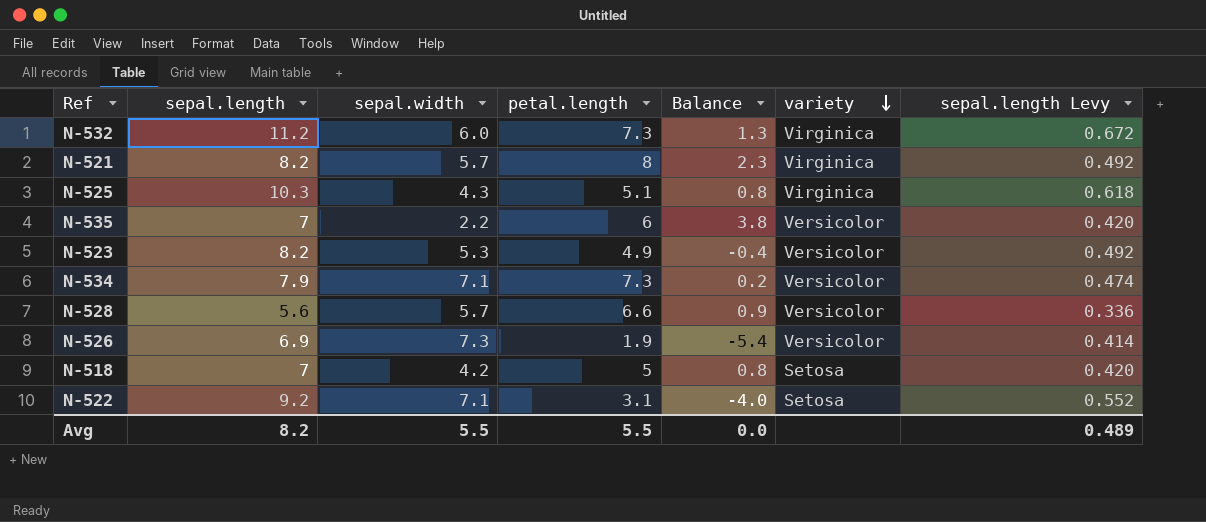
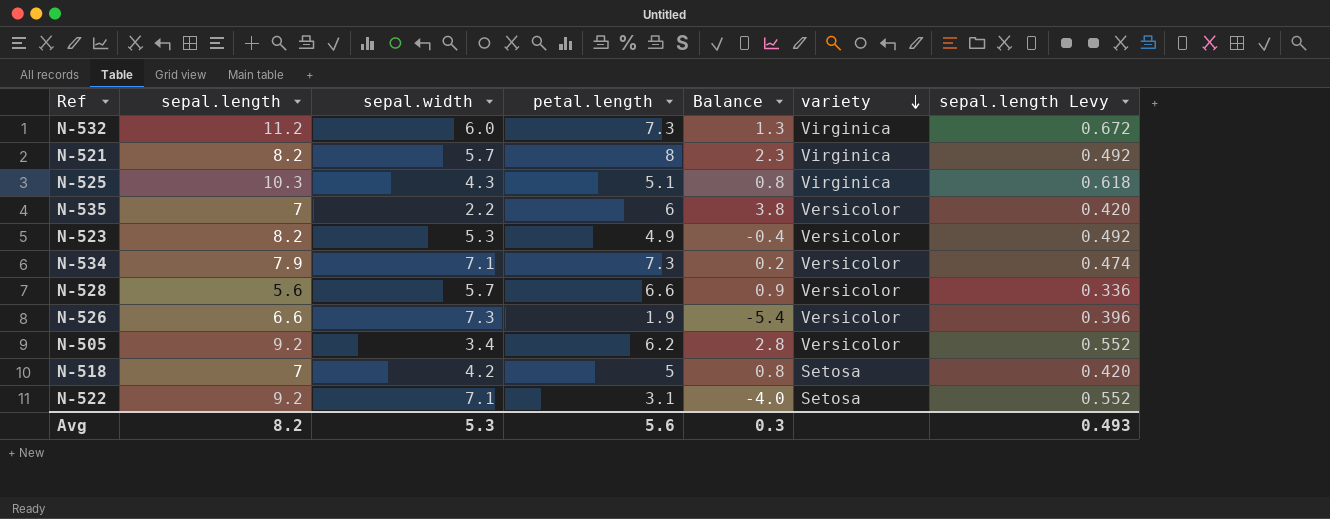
N-526 | sepal.length: 6.9 -> 6.6
N-526 | sepal.length Levy: 0.414 -> 0.396
row N-505: none -> 9.2 | 3.4 | 6.2 | 2.8 | Versicolor | 0.552
Avg | sepal.width: 5.5 -> 5.3
Avg | petal.length: 5.5 -> 5.6
Avg | Balance: 0.0 -> 0.3
Avg | sepal.length Levy: 0.489 -> 0.493

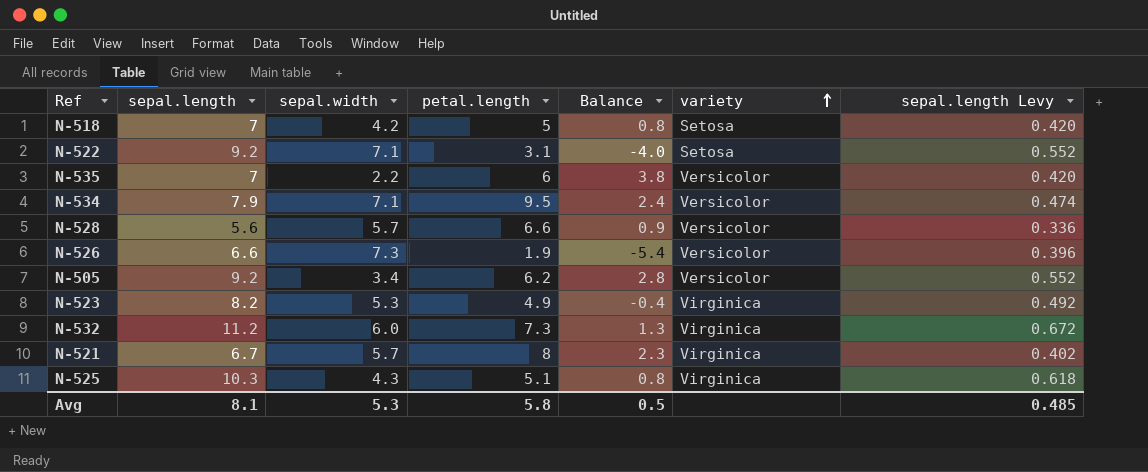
row order: variety descending -> variety ascending
N-534 | petal.length: 7.3 -> 9.5
N-534 | Balance: 0.2 -> 2.4
N-523 | variety: Versicolor -> Virginica
N-521 | sepal.length: 8.2 -> 6.7
N-521 | sepal.length Levy: 0.492 -> 0.402
Avg | sepal.length: 8.2 -> 8.1
Avg | petal.length: 5.6 -> 5.8
Avg | Balance: 0.3 -> 0.5
Avg | sepal.length Levy: 0.493 -> 0.485

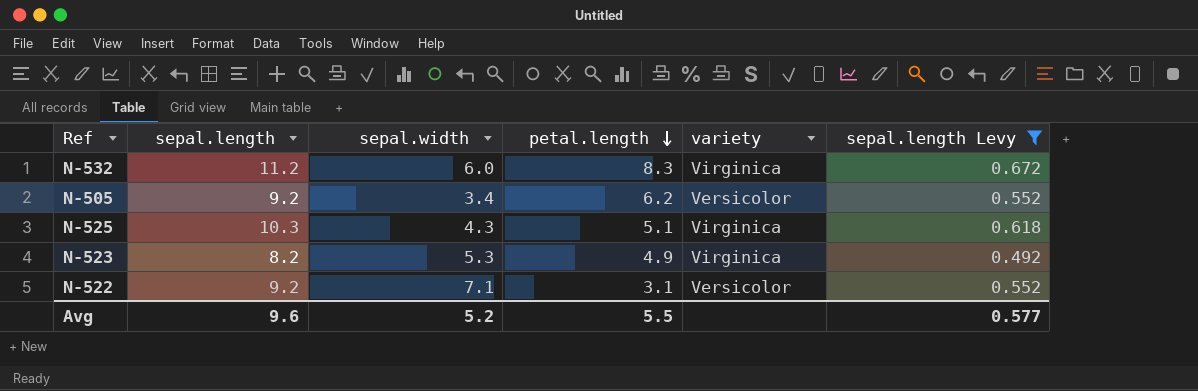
filter: none -> sepal.length Levy >= 0.492
row order: variety ascending -> petal.length descending
column Balance | formula: [petal.length] - [sepal.width] -> none
N-532 | petal.length: 7.3 -> 8.3
N-522 | variety: Setosa -> Versicolor
Avg | sepal.length: 8.1 -> 9.6
Avg | sepal.width: 5.3 -> 5.2
Avg | petal.length: 5.8 -> 5.5
Avg | sepal.length Levy: 0.485 -> 0.577

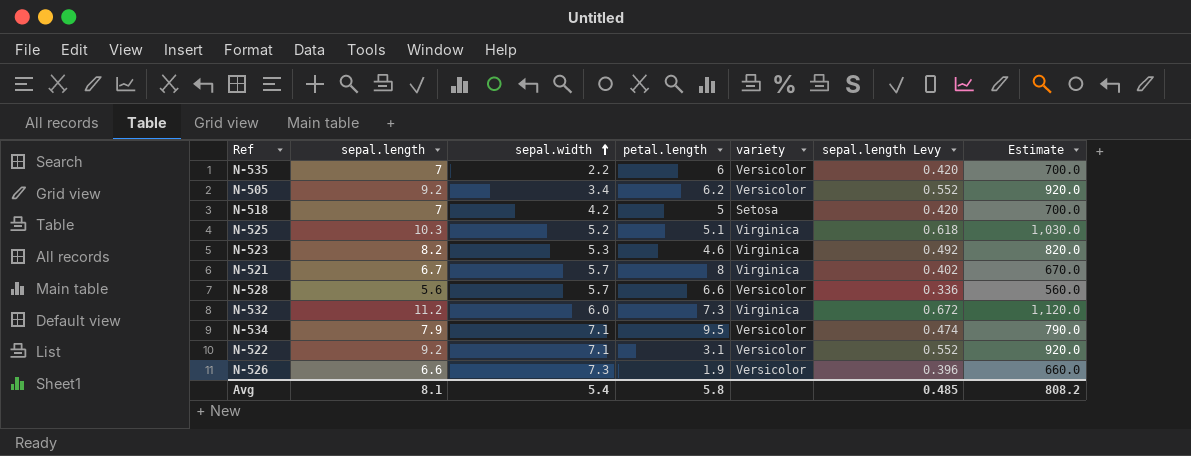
filter: sepal.length Levy >= 0.492 -> none
row order: petal.length descending -> sepal.width ascending
column Estimate | formula: none -> [sepal.length] * 100
N-525 | sepal.width: 4.3 -> 5.2
N-523 | petal.length: 4.9 -> 4.6
N-532 | petal.length: 8.3 -> 7.3
Avg | sepal.length: 9.6 -> 8.1
Avg | sepal.width: 5.2 -> 5.4
Avg | petal.length: 5.5 -> 5.8
Avg | sepal.length Levy: 0.577 -> 0.485

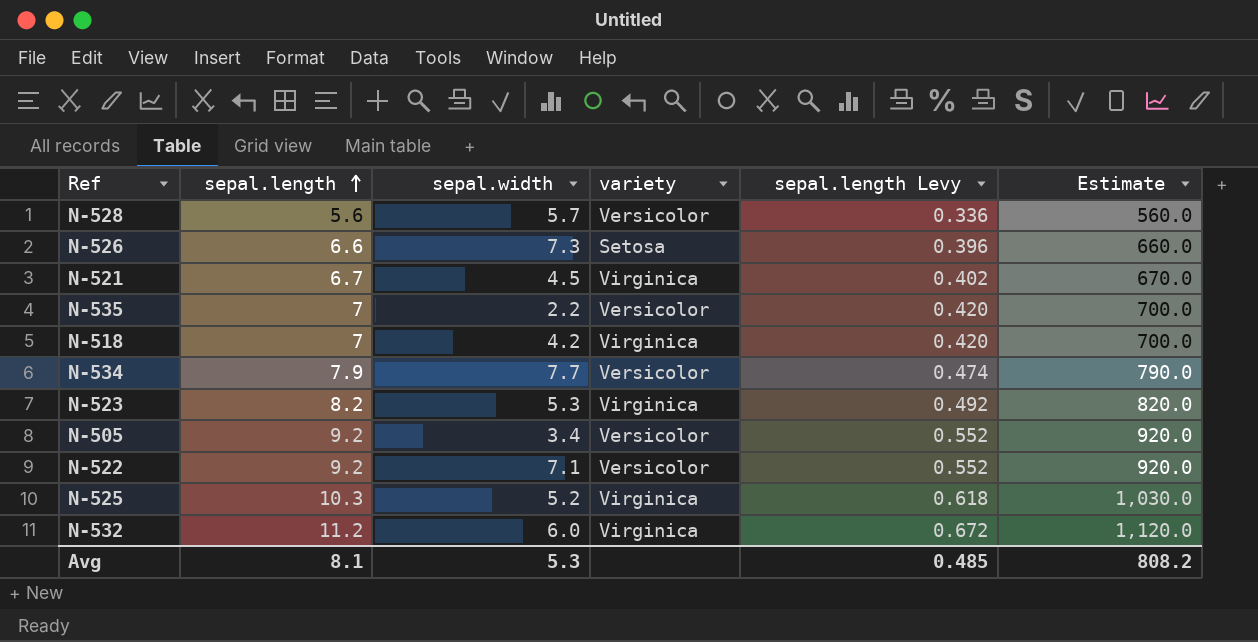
row order: sepal.width ascending -> sepal.length ascending
column petal.length | position: 4 -> none
N-526 | variety: Versicolor -> Setosa
N-521 | sepal.width: 5.7 -> 4.5
N-518 | variety: Setosa -> Virginica
N-534 | sepal.width: 7.1 -> 7.7
Avg | sepal.width: 5.4 -> 5.3

